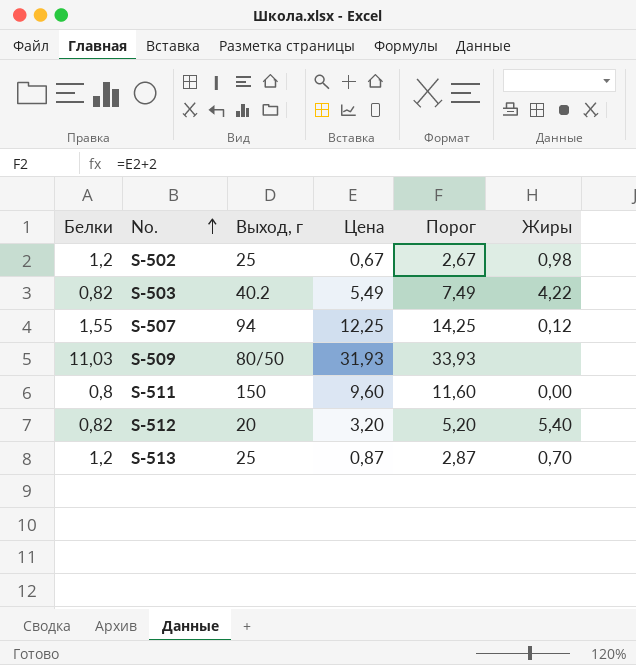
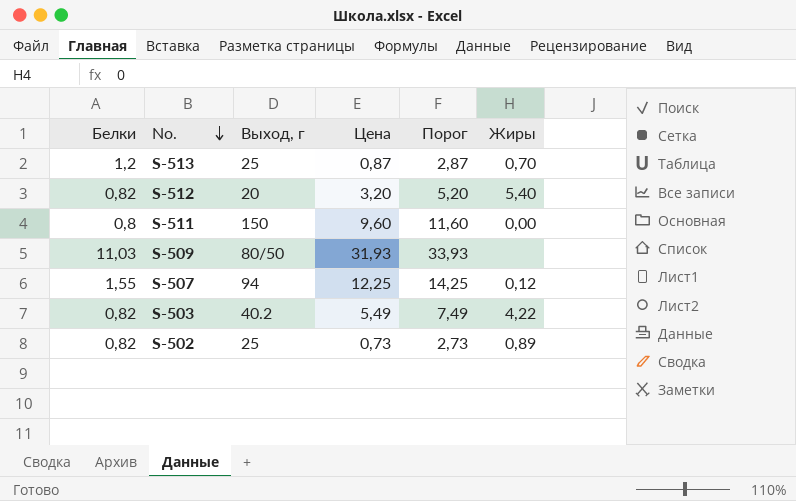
row order: No. ascending -> No. descending
S-502 | Белки: 1,2 -> 0,82
S-502 | Цена: 0,67 -> 0,73
S-502 | Порог: 2,67 -> 2,73
S-502 | Жиры: 0,98 -> 0,89

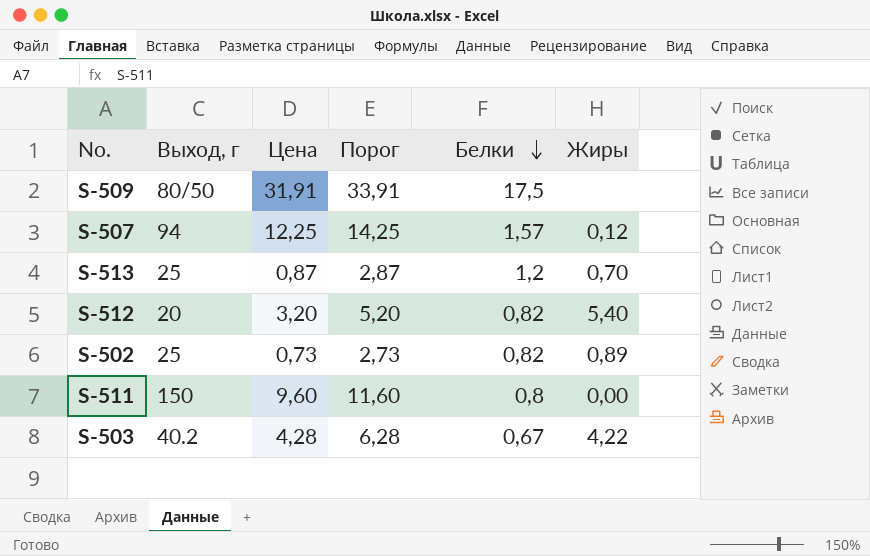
row order: No. descending -> Белки descending
column Белки | position: 1 -> 5
S-509 | Цена: 31,93 -> 31,91
S-509 | Порог: 33,93 -> 33,91
S-509 | Белки: 11,03 -> 17,5
S-507 | Белки: 1,55 -> 1,57
S-503 | Цена: 5,49 -> 4,28
S-503 | Порог: 7,49 -> 6,28
S-503 | Белки: 0,82 -> 0,67

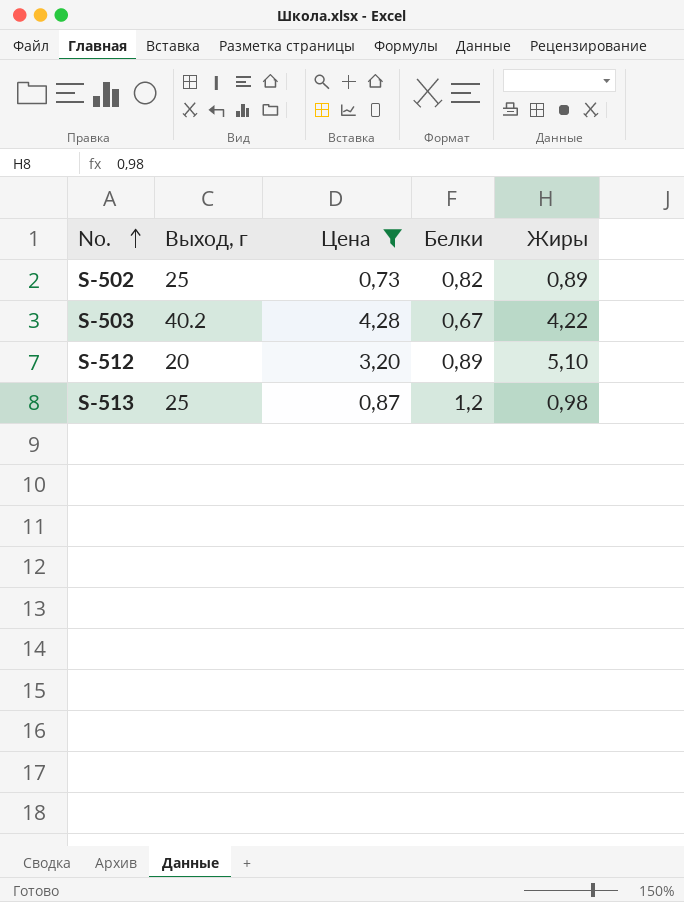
filter: none -> Цена <= 4,28
row order: Белки descending -> No. ascending
column Порог | formula: [Цена] + 2 -> none
S-512 | Белки: 0,82 -> 0,89
S-512 | Жиры: 5,40 -> 5,10
S-513 | Жиры: 0,70 -> 0,98

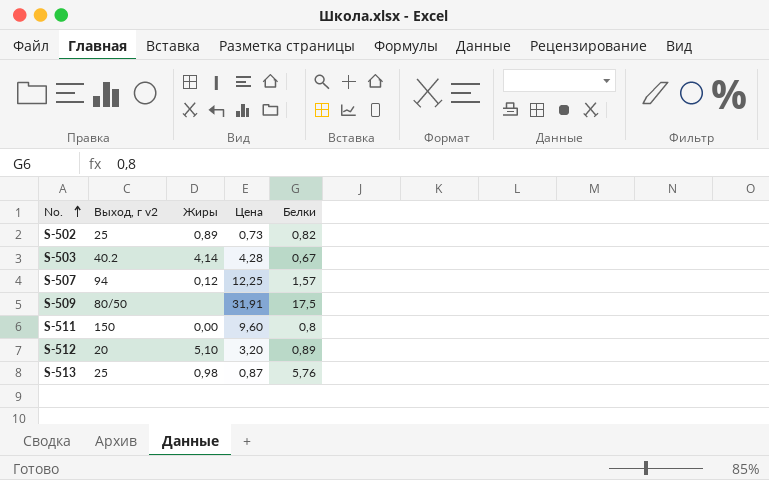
filter: Цена <= 4,28 -> none
column name: Выход, г -> Выход, г v2
column Жиры | position: 5 -> 3
S-503 | Жиры: 4,22 -> 4,14
S-513 | Белки: 1,2 -> 5,76

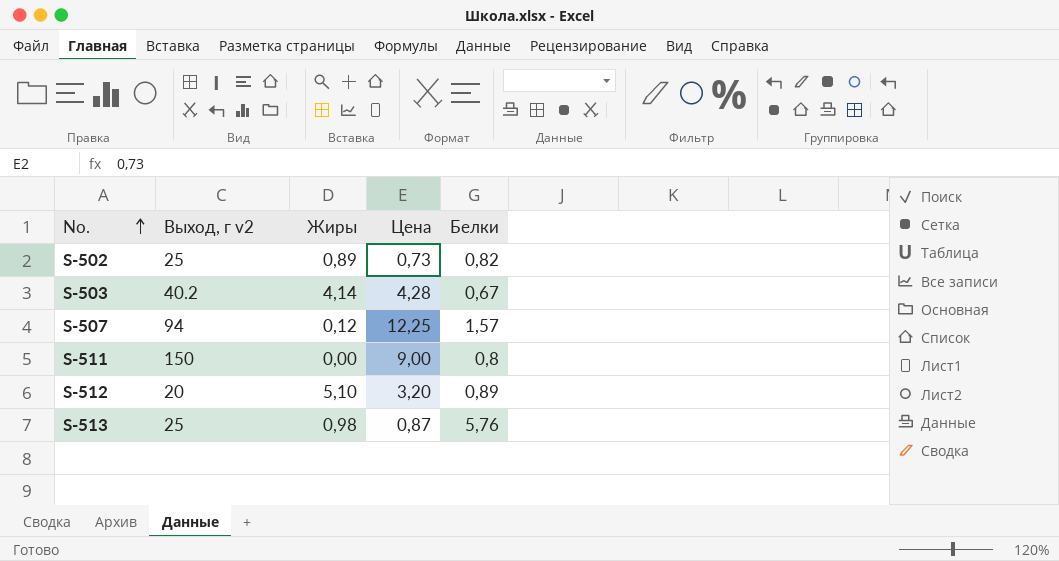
row S-509: 80/50 | none | 31,91 | 17,5 -> none
S-511 | Цена: 9,60 -> 9,00

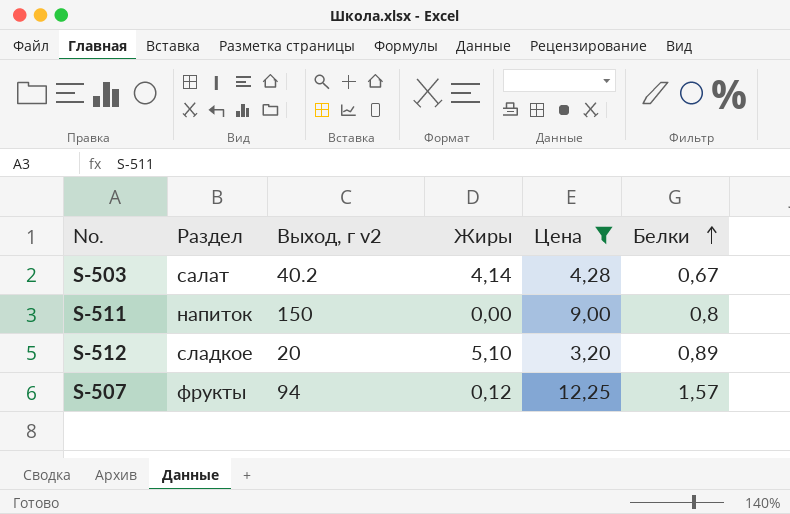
filter: none -> Цена >= 3,20
row order: No. ascending -> Белки ascending
column Раздел | position: none -> 2

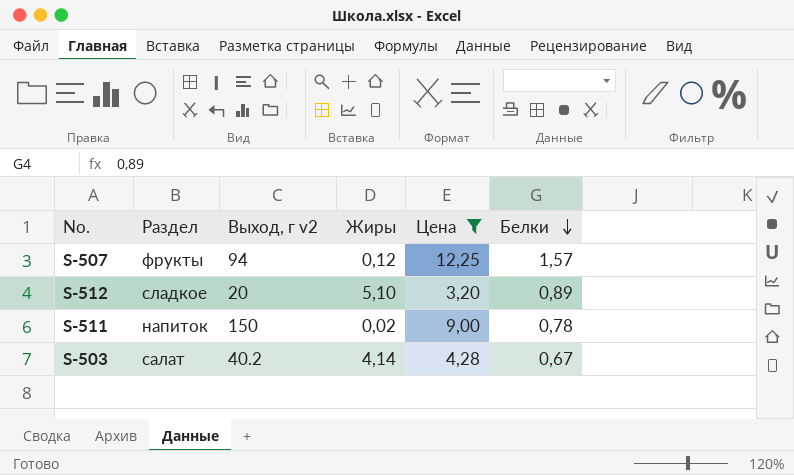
row order: Белки ascending -> Белки descending
S-511 | Жиры: 0,00 -> 0,02
S-511 | Белки: 0,8 -> 0,78

